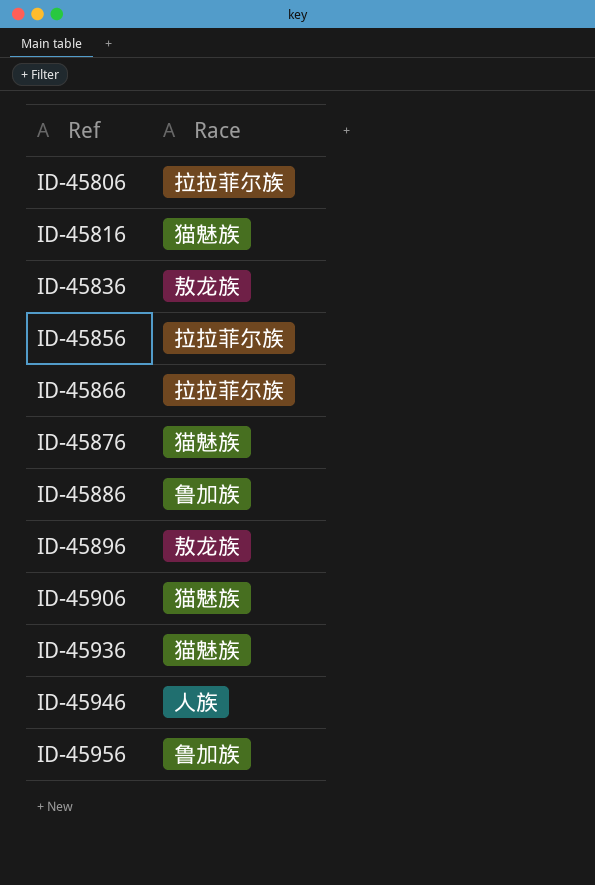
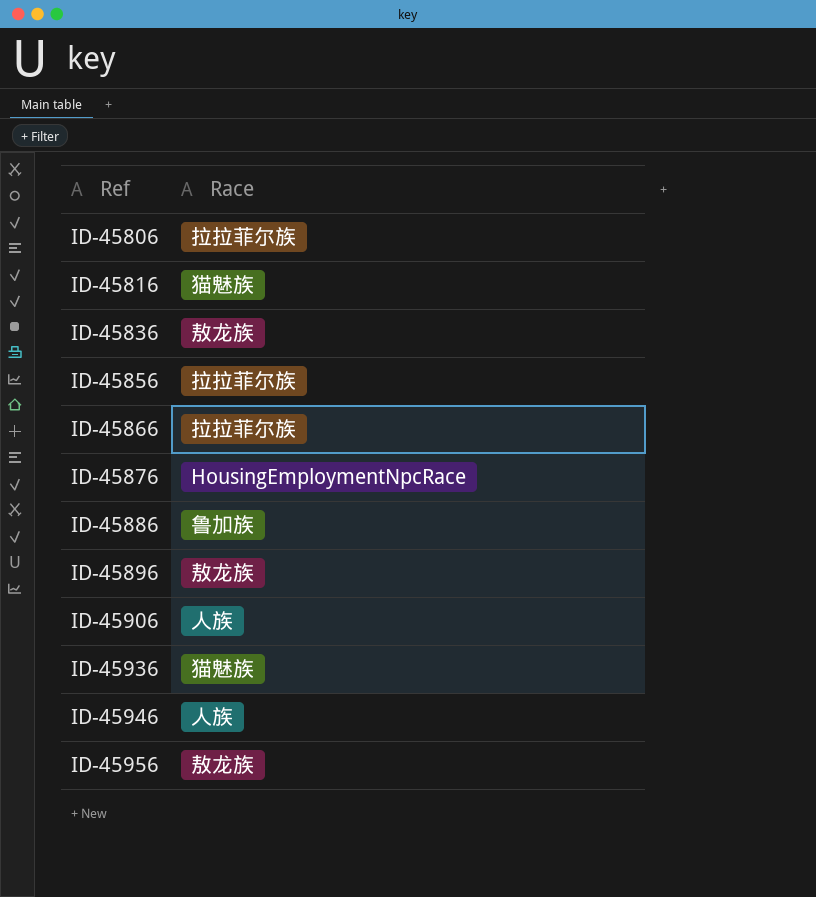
ID-45876 | Race: 猫魅族 -> HousingEmploymentNpcRace
ID-45906 | Race: 猫魅族 -> 人族
ID-45956 | Race: 鲁加族 -> 敖龙族

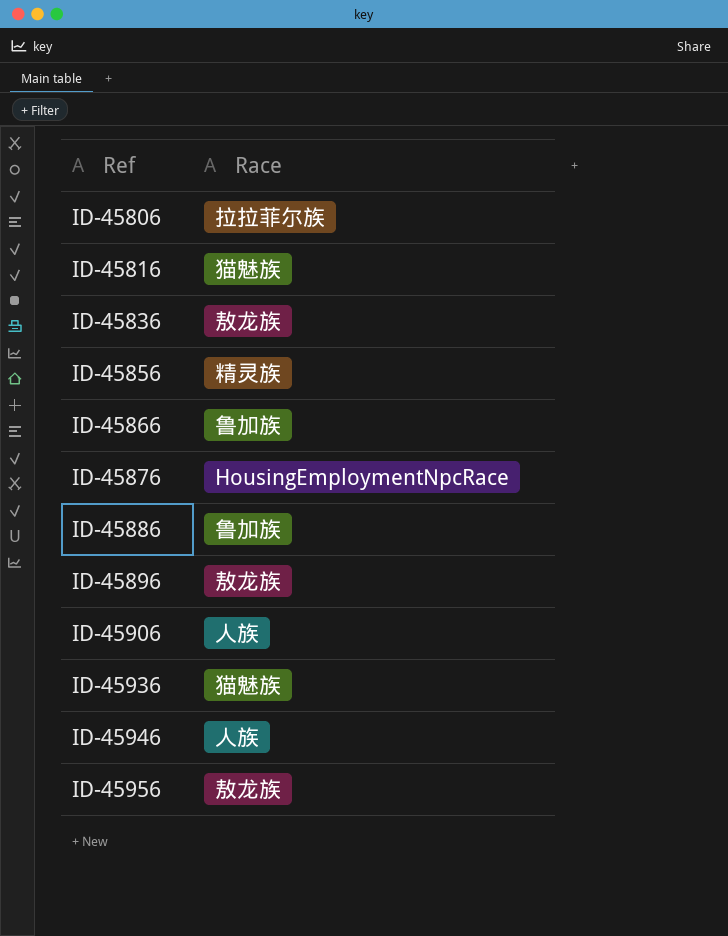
ID-45856 | Race: 拉拉菲尔族 -> 精灵族
ID-45866 | Race: 拉拉菲尔族 -> 鲁加族

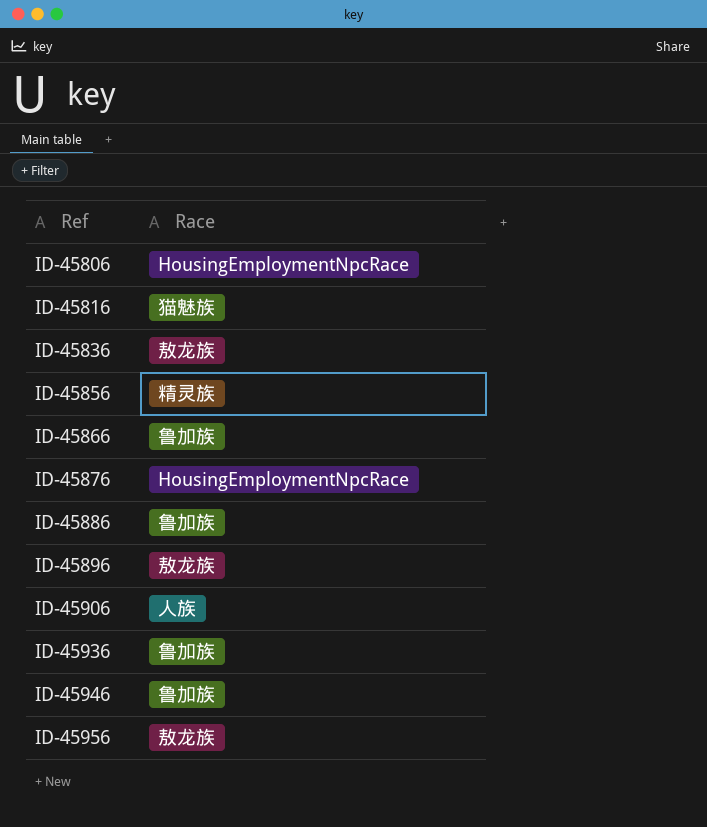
ID-45806 | Race: 拉拉菲尔族 -> HousingEmploymentNpcRace
ID-45936 | Race: 猫魅族 -> 鲁加族
ID-45946 | Race: 人族 -> 鲁加族

